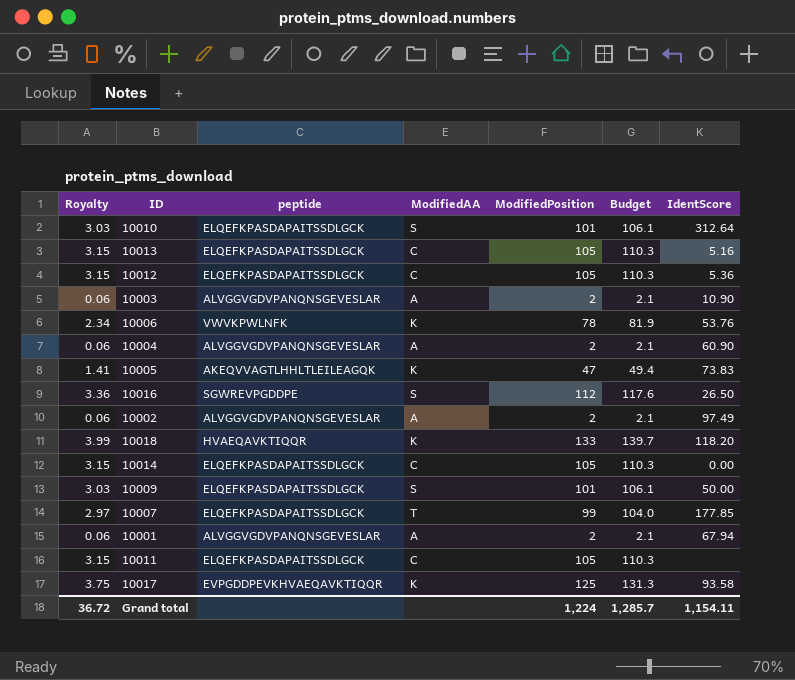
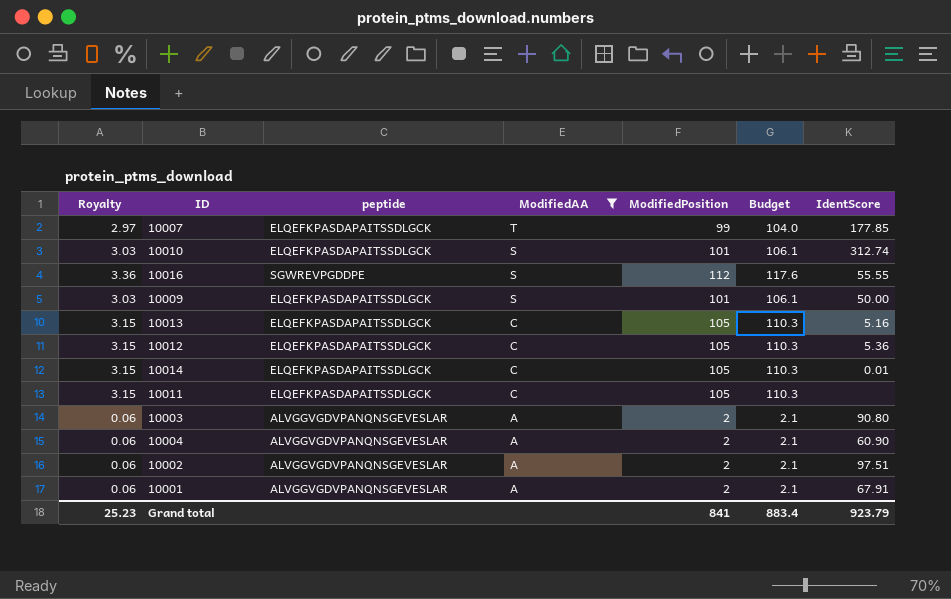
filter: none -> ModifiedAA != K
row order: none -> ModifiedAA descending
10010 | IdentScore: 312.64 -> 312.74
10016 | IdentScore: 26.50 -> 55.55
10014 | IdentScore: 0.00 -> 0.01
10003 | IdentScore: 10.90 -> 90.80
10002 | IdentScore: 97.49 -> 97.51
10001 | IdentScore: 67.94 -> 67.91
Grand total | Royalty: 36.72 -> 25.23
Grand total | ModifiedPosition: 1,224 -> 841
Grand total | Budget: 1,285.7 -> 883.4
Grand total | IdentScore: 1,154.11 -> 923.79

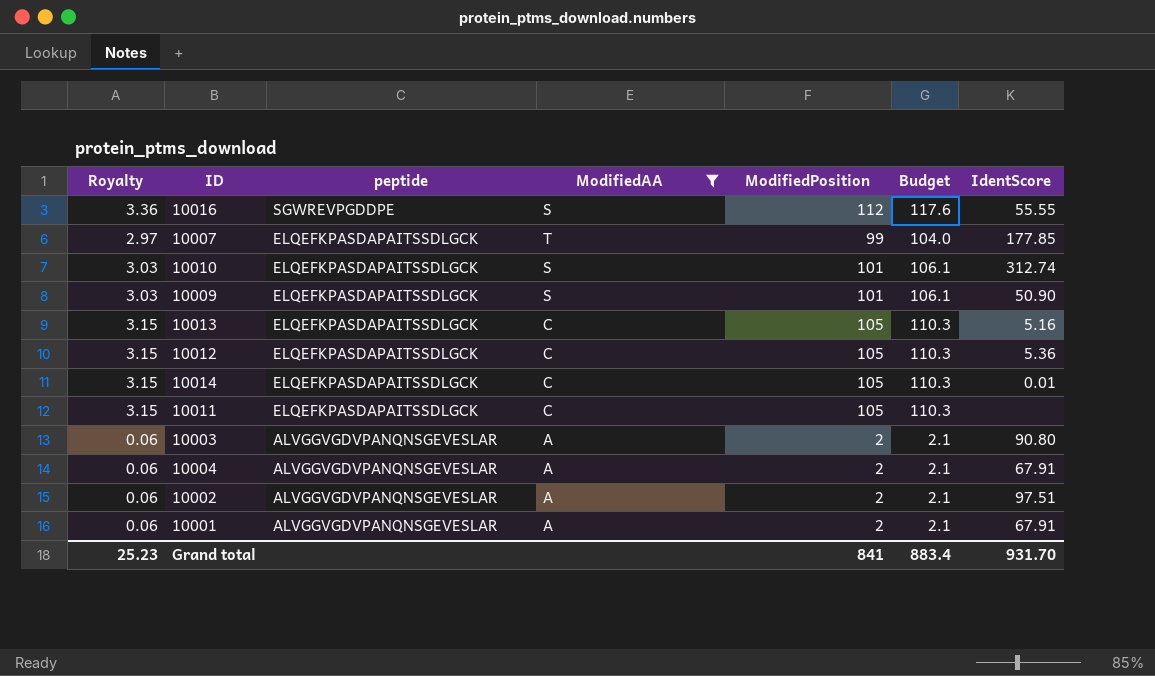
row order: ModifiedAA descending -> peptide descending
10009 | IdentScore: 50.00 -> 50.90
10004 | IdentScore: 60.90 -> 67.91
Grand total | IdentScore: 923.79 -> 931.70

